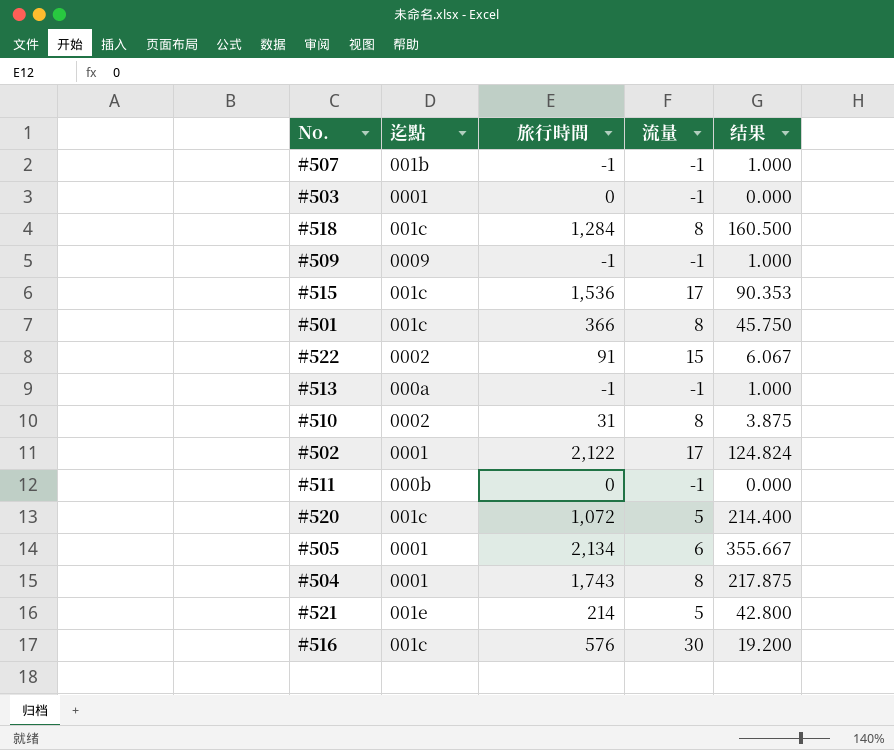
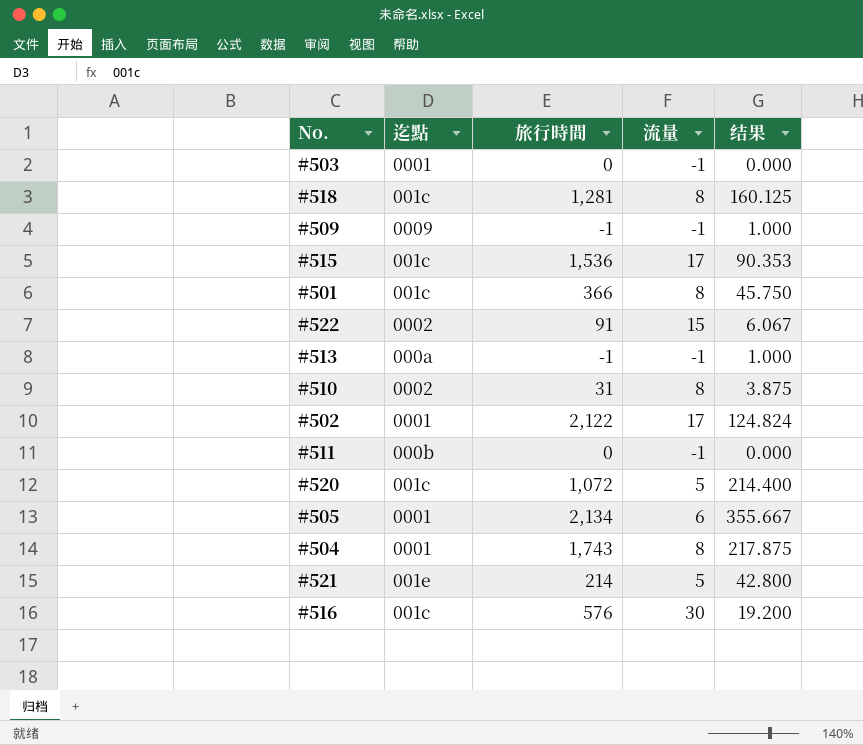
row #507: 001b | -1 | -1 | 1.000 -> none
#518 | 旅行時間: 1,284 -> 1,281
#518 | 结果: 160.500 -> 160.125

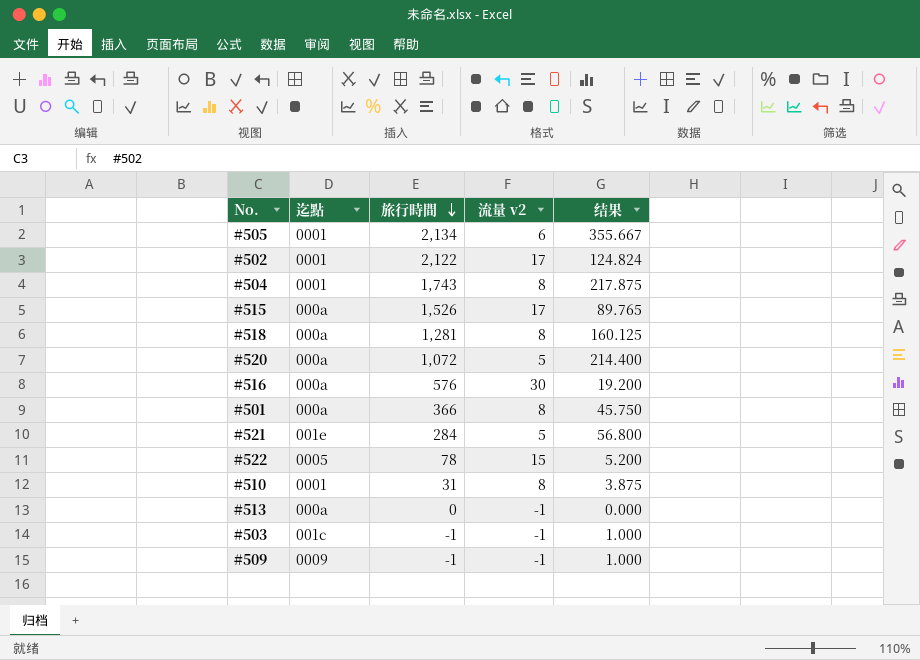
row order: none -> 旅行時間 descending
column name: 流量 -> 流量 v2
row #511: 000b | 0 | -1 | 0.000 -> none
#515 | 迄點: 001c -> 000a
#515 | 旅行時間: 1,536 -> 1,526
#515 | 结果: 90.353 -> 89.765
#518 | 迄點: 001c -> 000a
#520 | 迄點: 001c -> 000a
#516 | 迄點: 001c -> 000a
#501 | 迄點: 001c -> 000a
#521 | 旅行時間: 214 -> 284
#521 | 结果: 42.800 -> 56.800
#522 | 迄點: 0002 -> 0005
#522 | 旅行時間: 91 -> 78
#522 | 结果: 6.067 -> 5.200
#510 | 迄點: 0002 -> 0001
#513 | 旅行時間: -1 -> 0
#513 | 结果: 1.000 -> 0.000
#503 | 迄點: 0001 -> 001c
#503 | 旅行時間: 0 -> -1
#503 | 结果: 0.000 -> 1.000

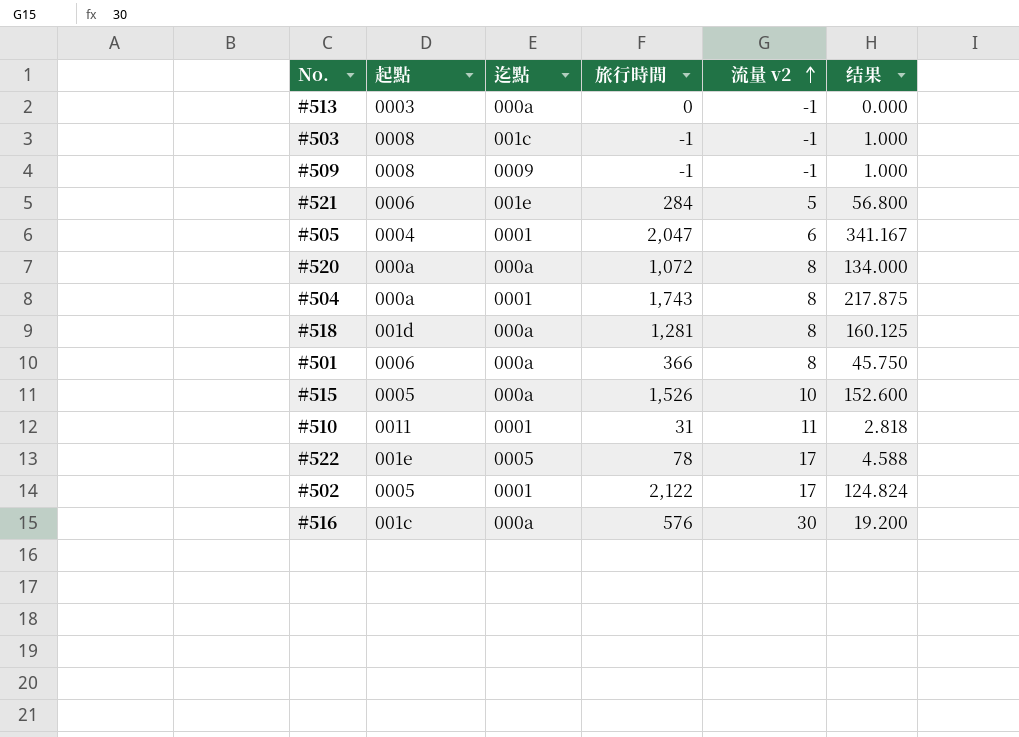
row order: 旅行時間 descending -> 流量 v2 ascending
column 起點 | position: none -> 2
#505 | 旅行時間: 2,134 -> 2,047
#505 | 结果: 355.667 -> 341.167
#520 | 流量 v2: 5 -> 8
#520 | 结果: 214.400 -> 134.000
#515 | 流量 v2: 17 -> 10
#515 | 结果: 89.765 -> 152.600
#510 | 流量 v2: 8 -> 11
#510 | 结果: 3.875 -> 2.818
#522 | 流量 v2: 15 -> 17
#522 | 结果: 5.200 -> 4.588

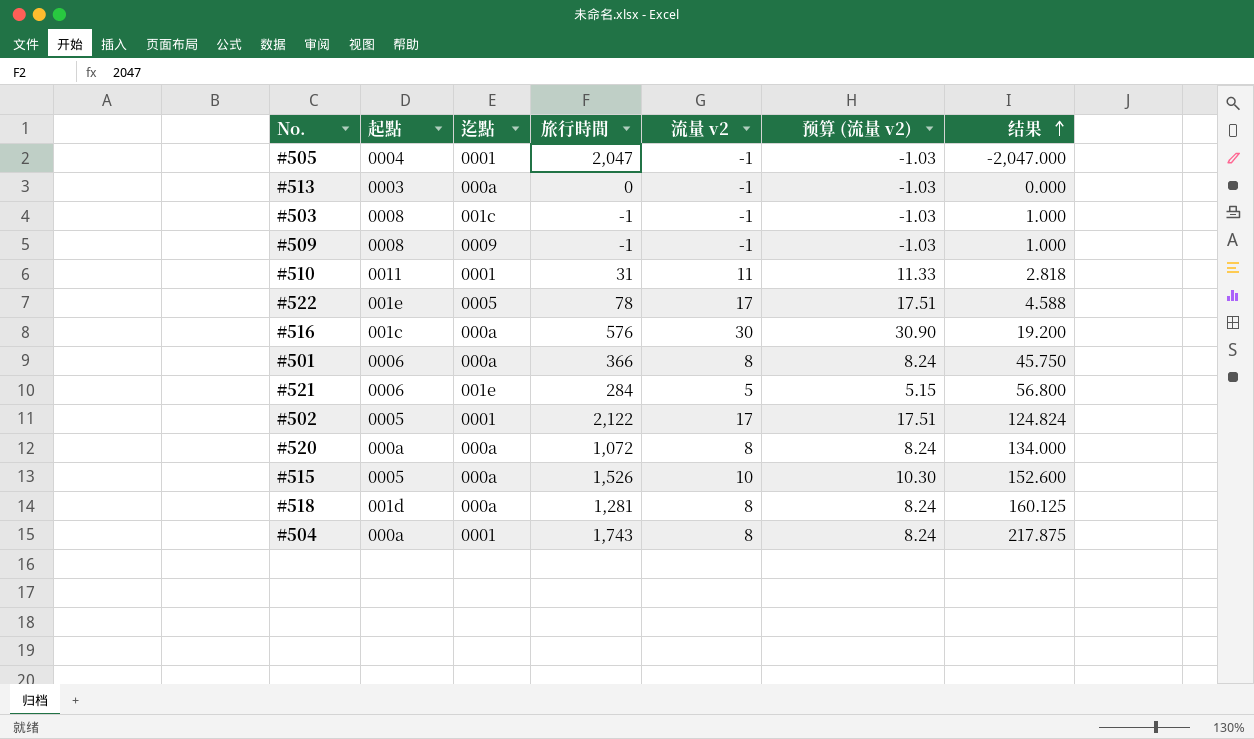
row order: 流量 v2 ascending -> 结果 ascending
column 预算 (流量 v2) | formula: none -> [流量 v2] * 1.03
#505 | 流量 v2: 6 -> -1
#505 | 结果: 341.167 -> -2,047.000

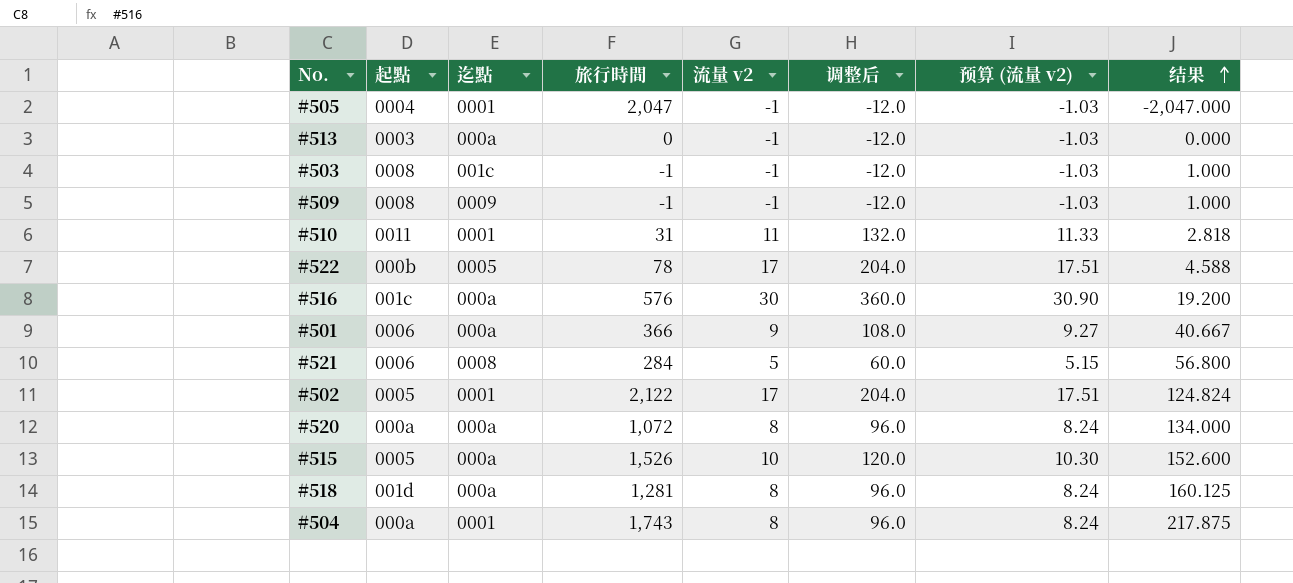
column 调整后 | formula: none -> [流量 v2] * 12
#522 | 起點: 001e -> 000b
#501 | 流量 v2: 8 -> 9
#501 | 预算 (流量 v2): 8.24 -> 9.27
#501 | 结果: 45.750 -> 40.667
#521 | 迄點: 001e -> 0008

